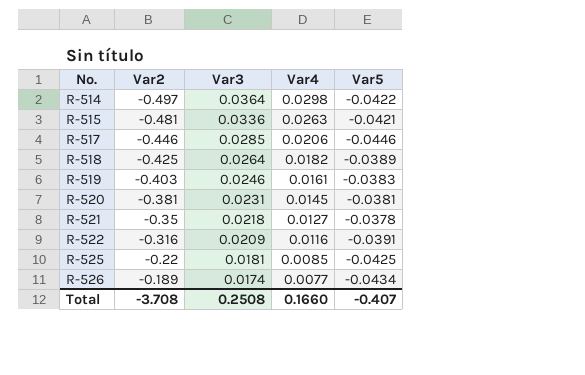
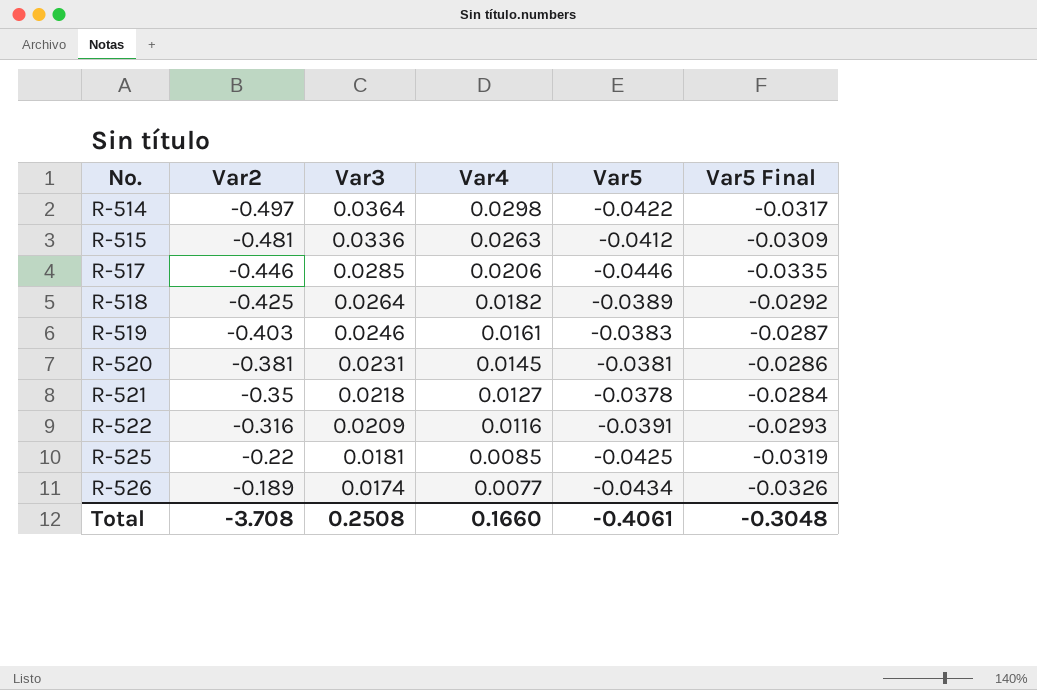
column Var5 Final | formula: none -> [Var5] * 0.75
R-515 | Var5: -0.0421 -> -0.0412
Total | Var5: -0.407 -> -0.4061

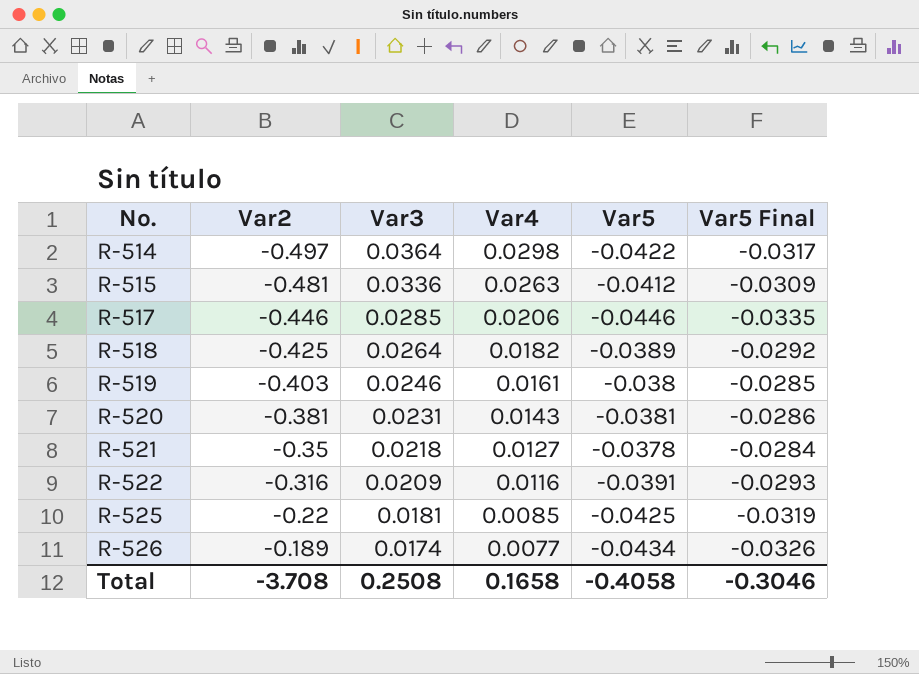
R-519 | Var5: -0.0383 -> -0.038
R-519 | Var5 Final: -0.0287 -> -0.0285
R-520 | Var4: 0.0145 -> 0.0143
Total | Var4: 0.1660 -> 0.1658
Total | Var5: -0.4061 -> -0.4058
Total | Var5 Final: -0.3048 -> -0.3046

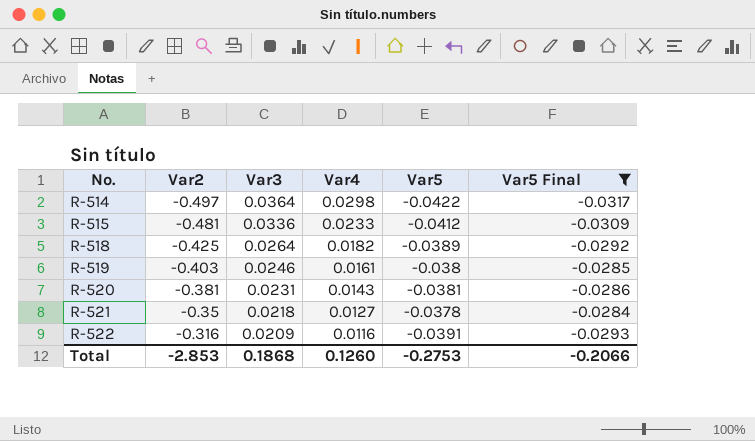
filter: none -> Var5 Final >= -0.0317
R-515 | Var4: 0.0263 -> 0.0233
Total | Var2: -3.708 -> -2.853
Total | Var3: 0.2508 -> 0.1868
Total | Var4: 0.1658 -> 0.1260
Total | Var5: -0.4058 -> -0.2753
Total | Var5 Final: -0.3046 -> -0.2066

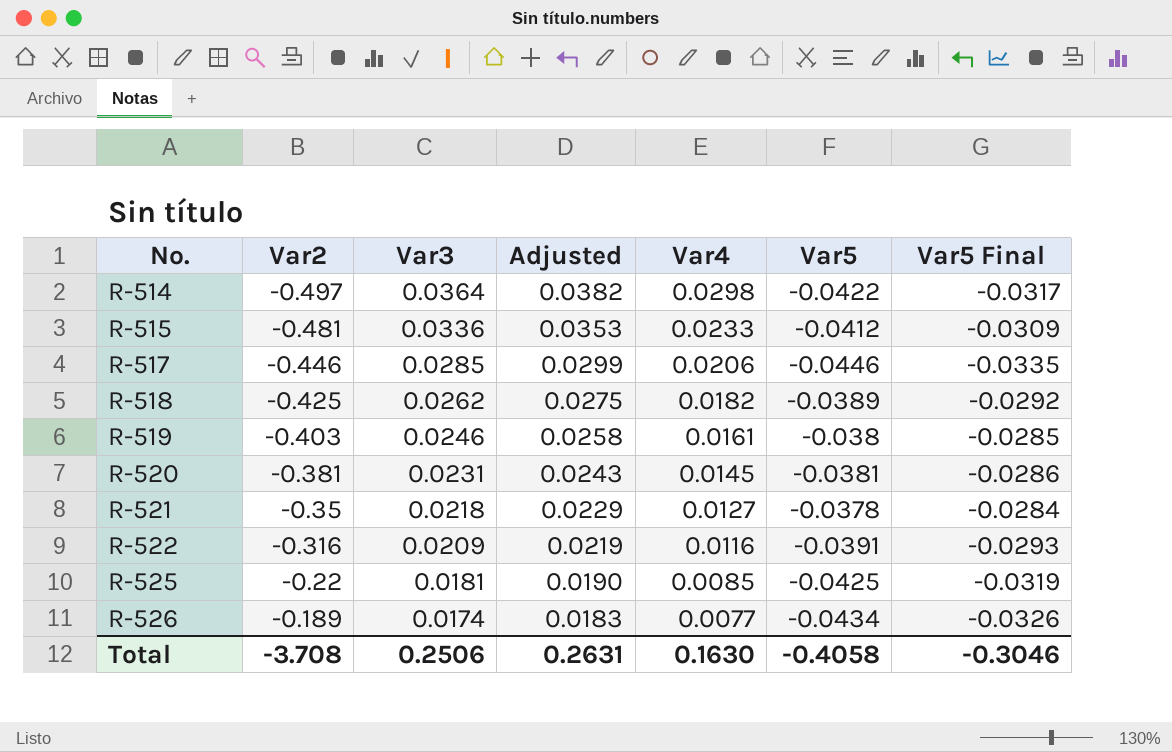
filter: Var5 Final >= -0.0317 -> none
column Adjusted | formula: none -> [Var3] * 1.05
R-518 | Var3: 0.0264 -> 0.0262
R-520 | Var4: 0.0143 -> 0.0145
Total | Var2: -2.853 -> -3.708
Total | Var3: 0.1868 -> 0.2506
Total | Var4: 0.1260 -> 0.1630
Total | Var5: -0.2753 -> -0.4058
Total | Var5 Final: -0.2066 -> -0.3046

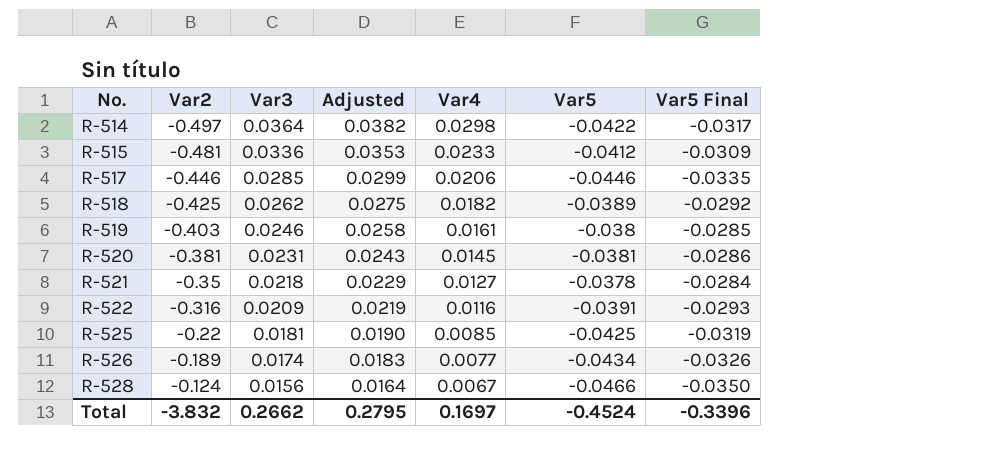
row R-528: none -> -0.124 | 0.0156 | 0.0164 | 0.0067 | -0.0466 | -0.0350
Total | Var2: -3.708 -> -3.832
Total | Var3: 0.2506 -> 0.2662
Total | Adjusted: 0.2631 -> 0.2795
Total | Var4: 0.1630 -> 0.1697
Total | Var5: -0.4058 -> -0.4524
Total | Var5 Final: -0.3046 -> -0.3396

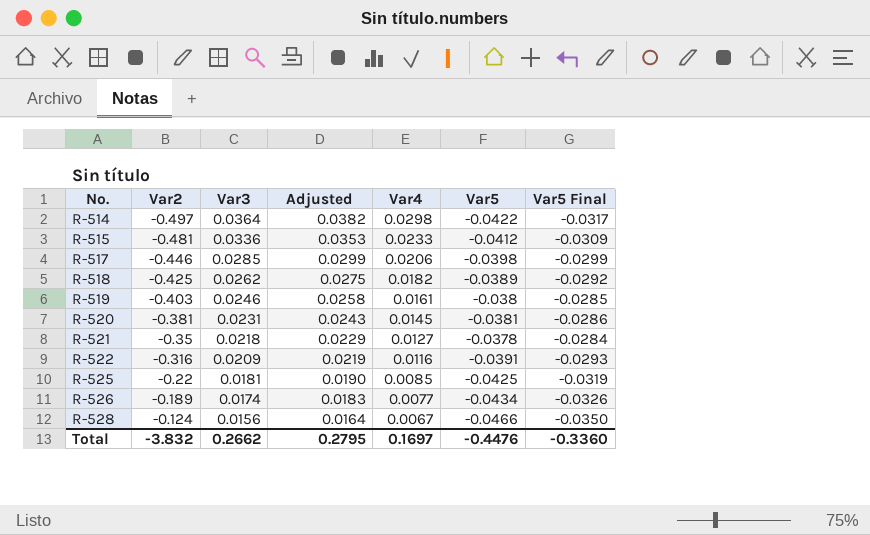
R-517 | Var5: -0.0446 -> -0.0398
R-517 | Var5 Final: -0.0335 -> -0.0299
Total | Var5: -0.4524 -> -0.4476
Total | Var5 Final: -0.3396 -> -0.3360

